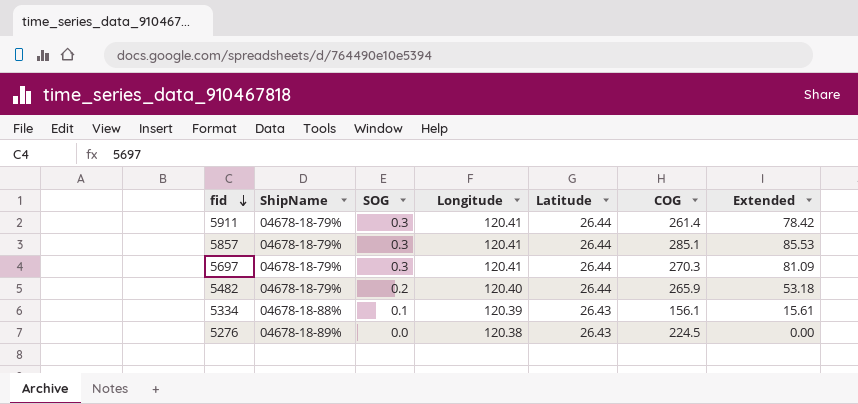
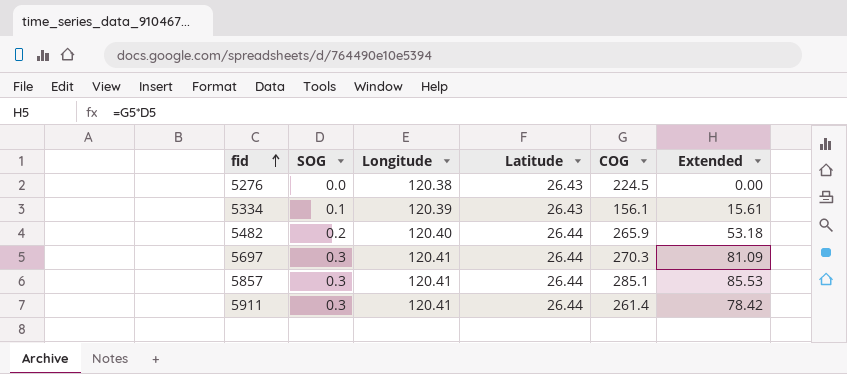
row order: fid descending -> fid ascending
column ShipName | position: 2 -> none

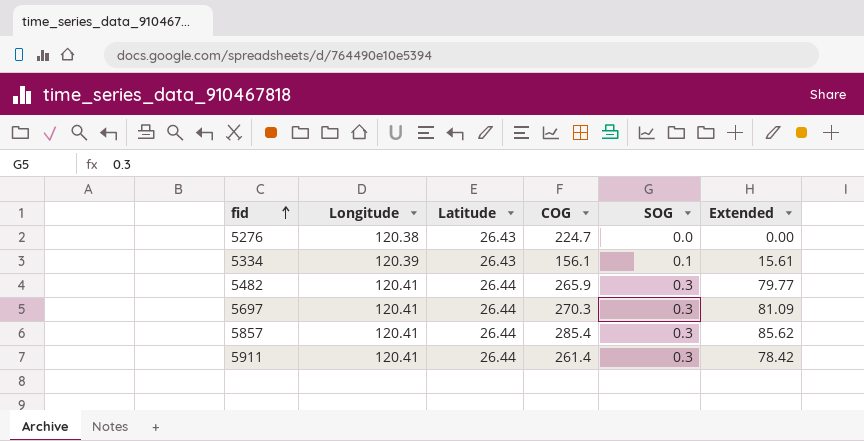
column SOG | position: 2 -> 5
5276 | COG: 224.5 -> 224.7
5482 | Longitude: 120.40 -> 120.41
5482 | SOG: 0.2 -> 0.3
5482 | Extended: 53.18 -> 79.77
5857 | COG: 285.1 -> 285.4
5857 | Extended: 85.53 -> 85.62

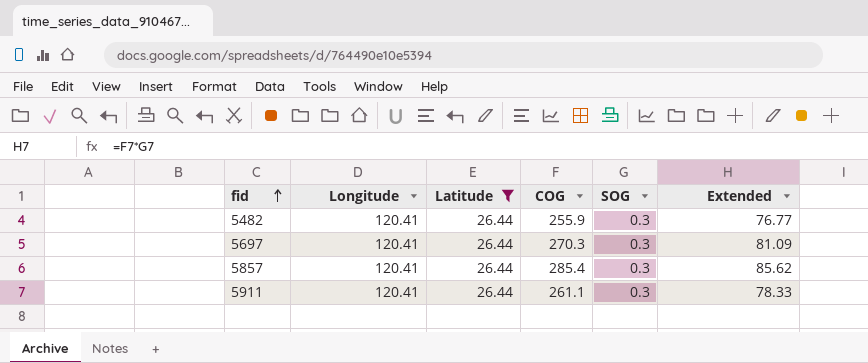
filter: none -> Latitude = 26.44
5482 | COG: 265.9 -> 255.9
5482 | Extended: 79.77 -> 76.77
5911 | COG: 261.4 -> 261.1
5911 | Extended: 78.42 -> 78.33

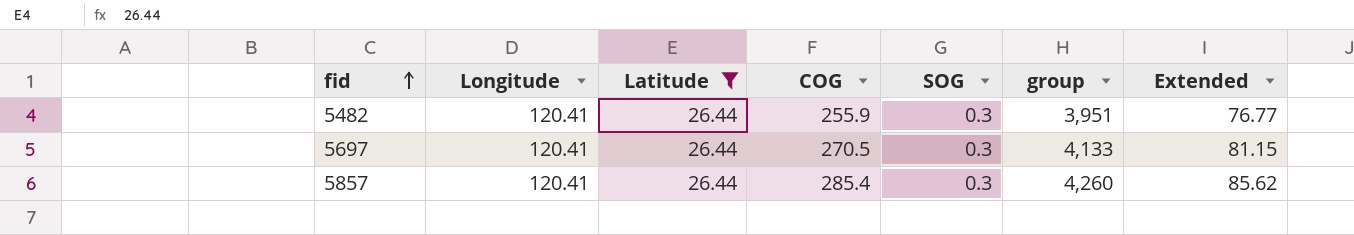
column group | position: none -> 6
row 5911: 120.41 | 26.44 | 261.1 | 0.3 | 78.33 -> none
5697 | COG: 270.3 -> 270.5
5697 | Extended: 81.09 -> 81.15

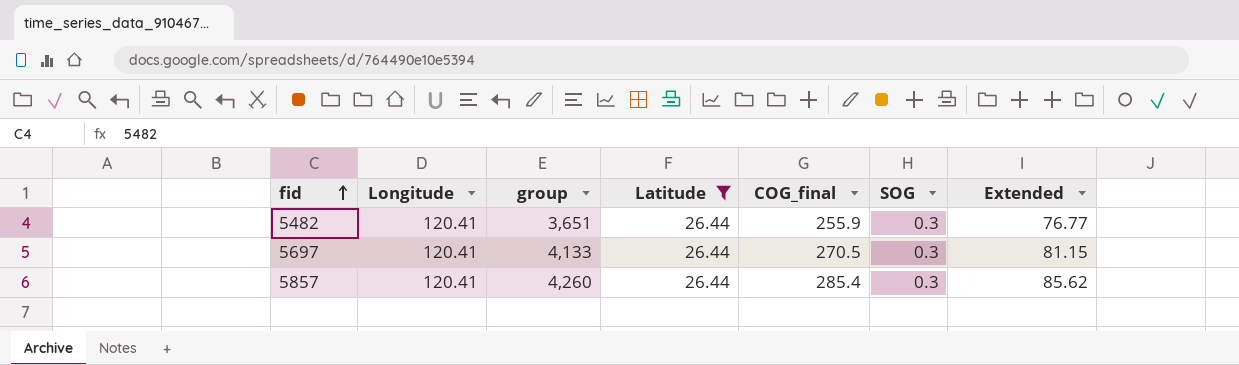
column group | position: 6 -> 3
column name: COG -> COG_final
5482 | group: 3,951 -> 3,651

